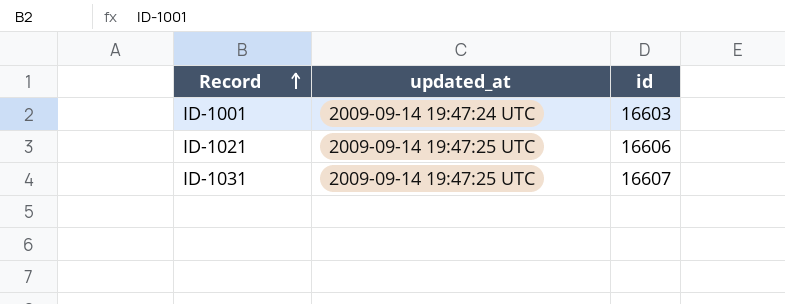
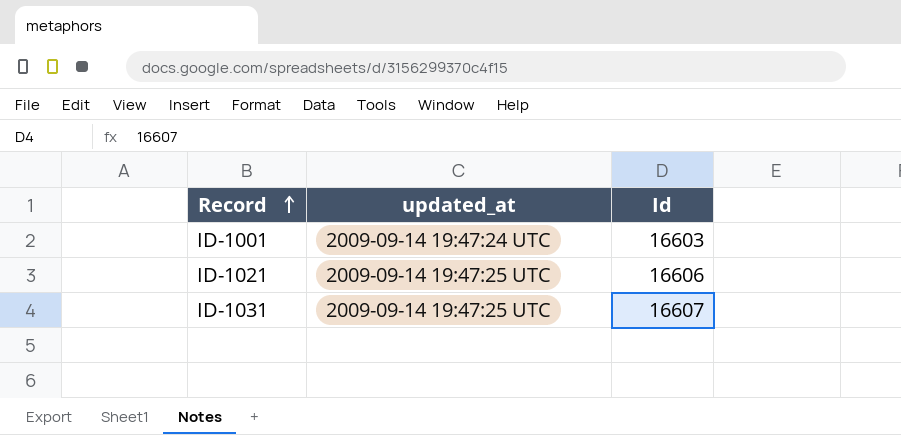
column name: id -> Id

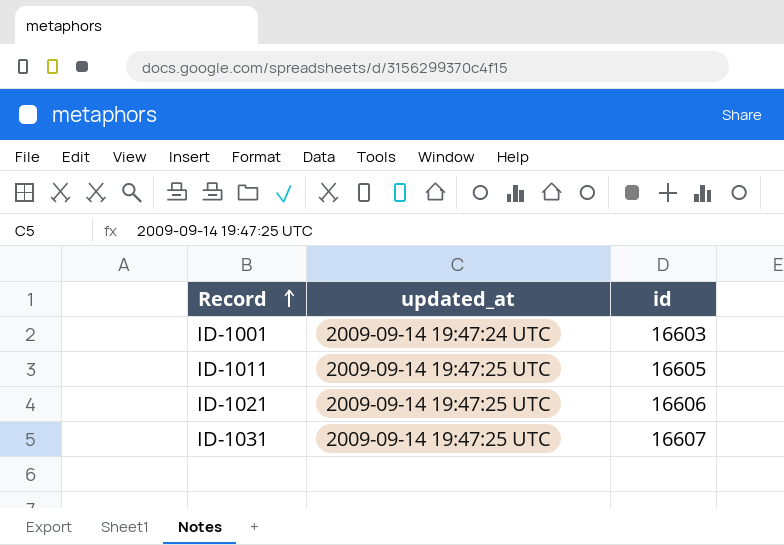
column name: Id -> id
row ID-1011: none -> 2009-09-14 19:47:25 UTC | 16605

